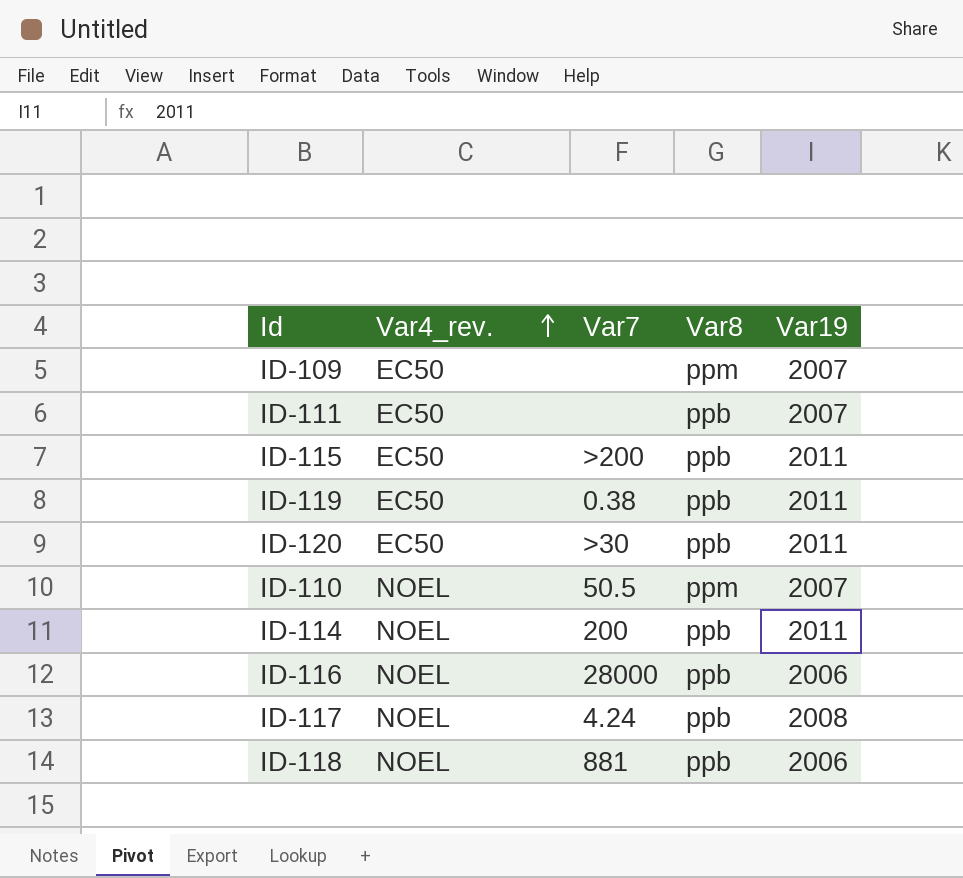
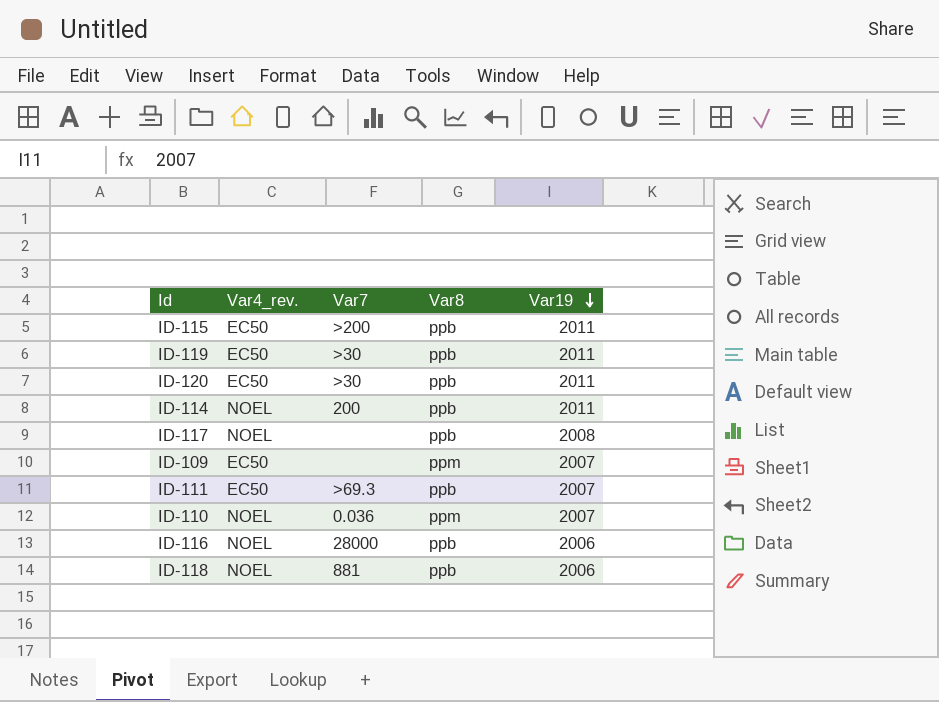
row order: Var4_rev. ascending -> Var19 descending
ID-119 | Var7: 0.38 -> >30
ID-117 | Var7: 4.24 -> none
ID-111 | Var7: none -> >69.3
ID-110 | Var7: 50.5 -> 0.036

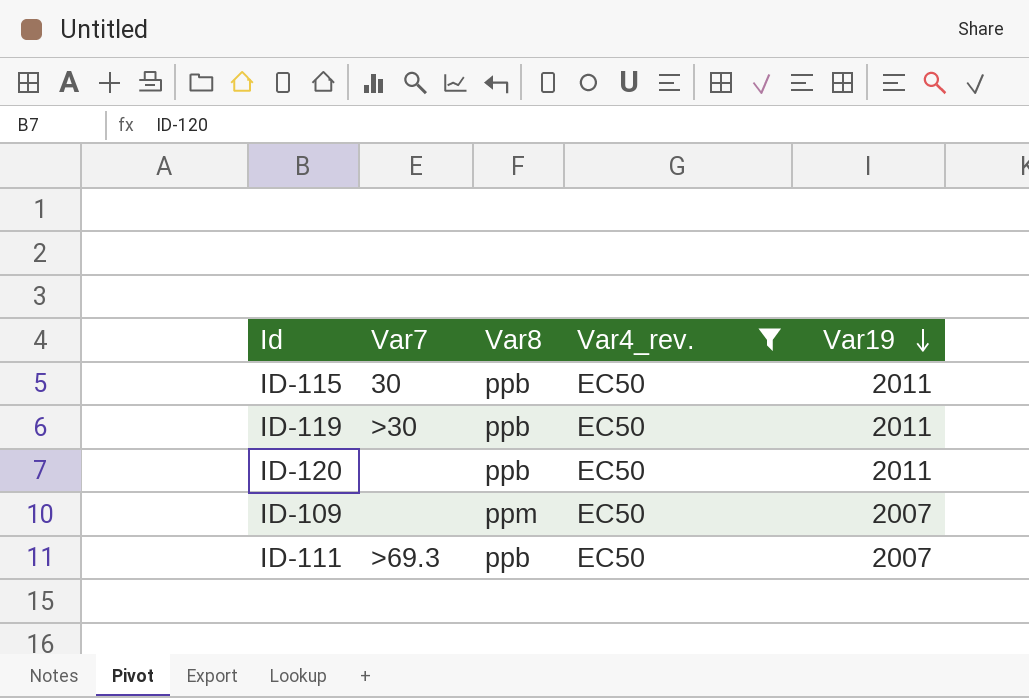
filter: none -> Var4_rev. = EC50
column Var4_rev. | position: 2 -> 4
ID-115 | Var7: >200 -> 30
ID-120 | Var7: >30 -> none

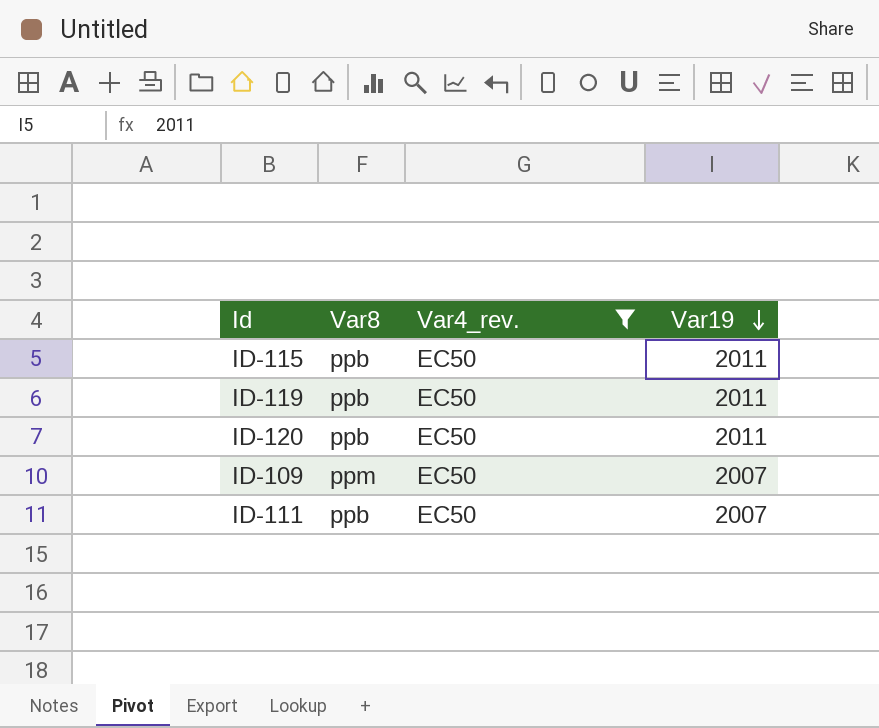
column Var7 | position: 2 -> none

